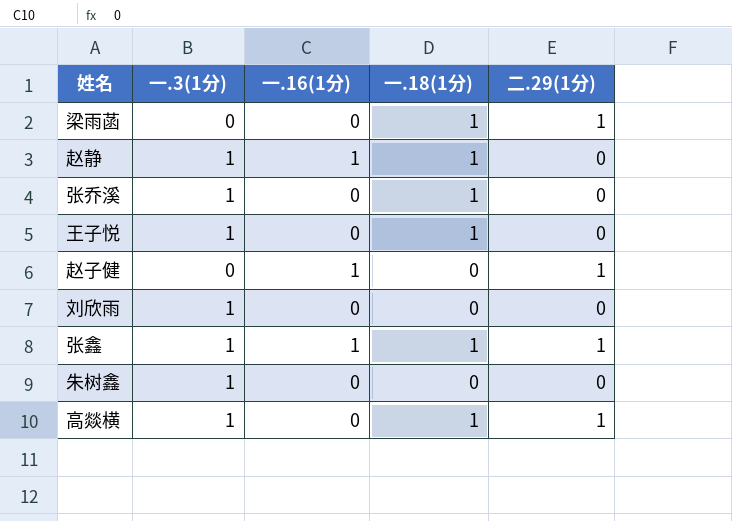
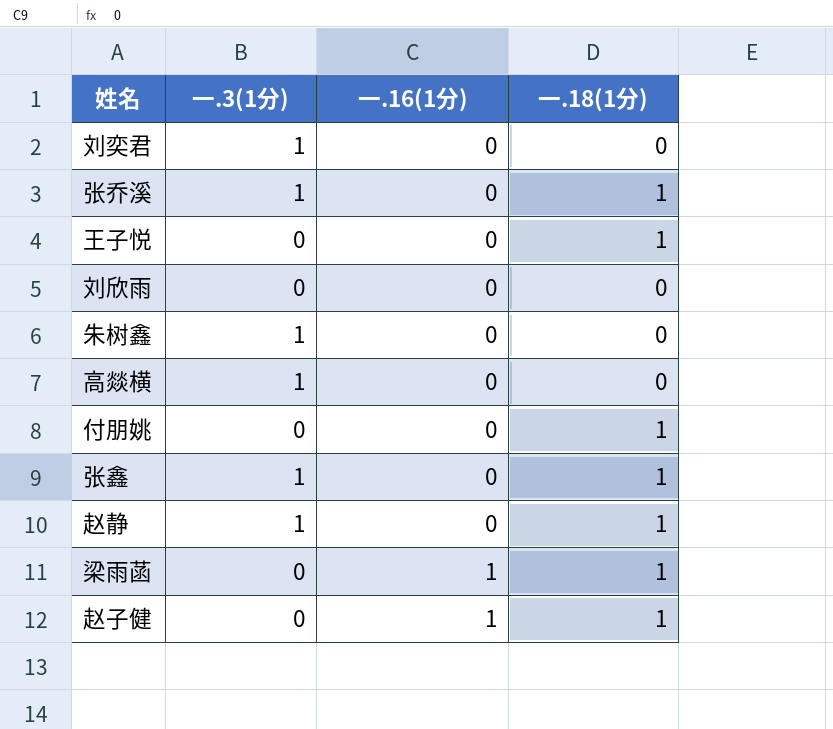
row order: none -> 一.16(1分) ascending
column 二.29(1分) | position: 5 -> none
row 刘奕君: none -> 1 | 0 | 0
王子悦 | 一.3(1分): 1 -> 0
刘欣雨 | 一.3(1分): 1 -> 0
高燚横 | 一.18(1分): 1 -> 0
row 付朋姚: none -> 0 | 0 | 1
张鑫 | 一.16(1分): 1 -> 0
赵静 | 一.16(1分): 1 -> 0
梁雨菡 | 一.16(1分): 0 -> 1
赵子健 | 一.18(1分): 0 -> 1

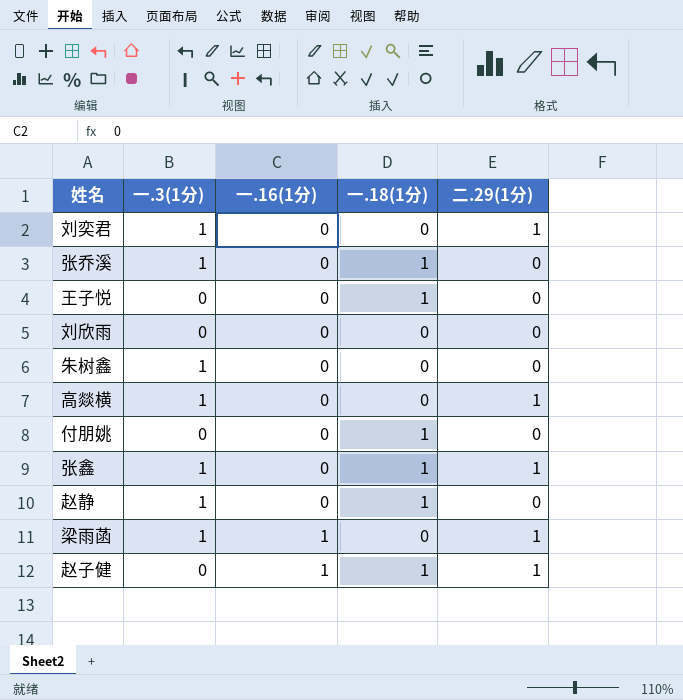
column 二.29(1分) | position: none -> 5
梁雨菡 | 一.3(1分): 0 -> 1
梁雨菡 | 一.18(1分): 1 -> 0

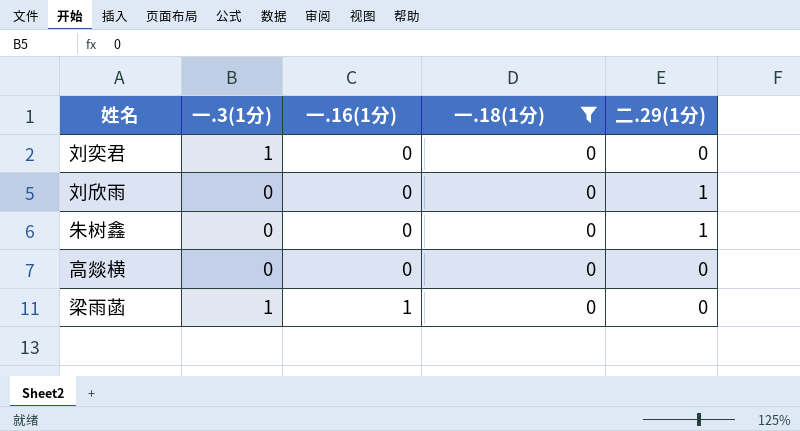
filter: none -> 一.18(1分) = 0
刘奕君 | 二.29(1分): 1 -> 0
刘欣雨 | 二.29(1分): 0 -> 1
朱树鑫 | 一.3(1分): 1 -> 0
朱树鑫 | 二.29(1分): 0 -> 1
高燚横 | 一.3(1分): 1 -> 0
高燚横 | 二.29(1分): 1 -> 0
梁雨菡 | 二.29(1分): 1 -> 0

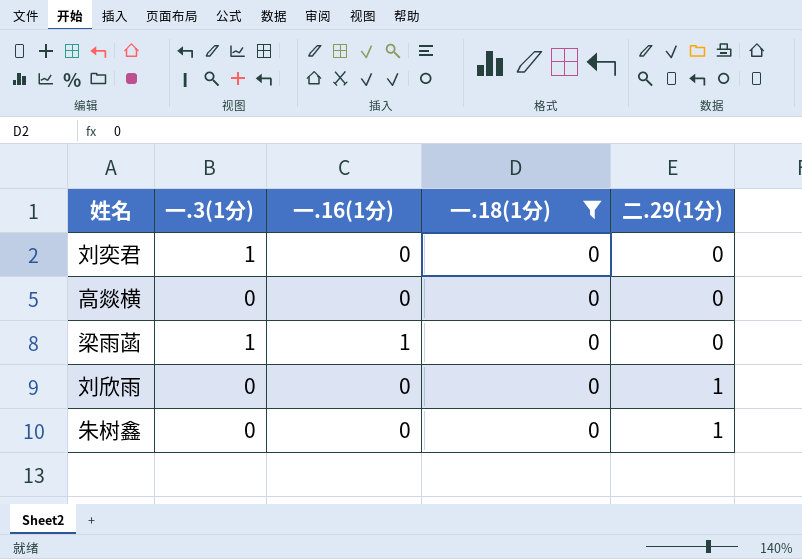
row order: 一.16(1分) ascending -> 二.29(1分) ascending

